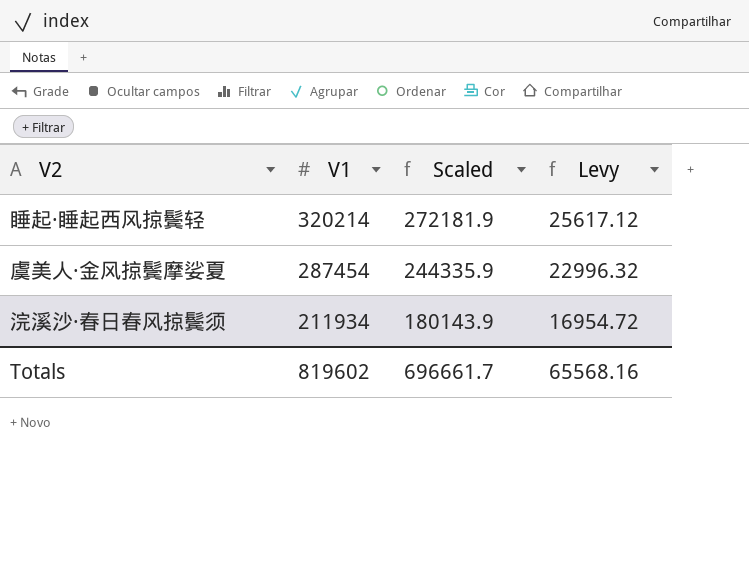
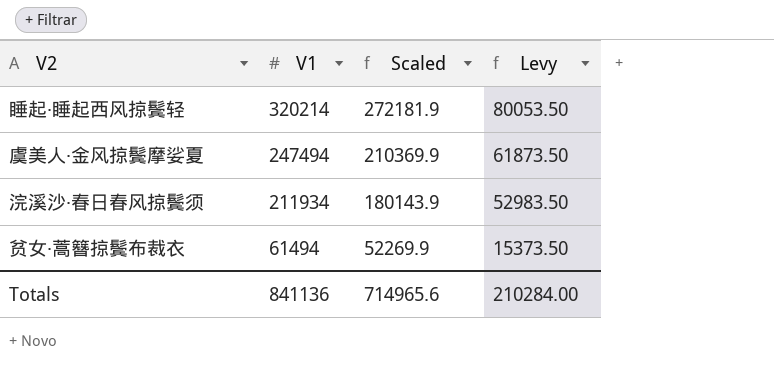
column Levy | formula: [V1] * 0.08 -> [V1] * 0.25
虞美人·金风掠鬓摩娑夏 | V1: 287454 -> 247494
虞美人·金风掠鬓摩娑夏 | Scaled: 244335.9 -> 210369.9
row 贫女·蒿簪掠鬓布裁衣: none -> 61494 | 52269.9 | 15373.50
Totals | V1: 819602 -> 841136
Totals | Scaled: 696661.7 -> 714965.6
Totals | Levy: 65568.16 -> 210284.00

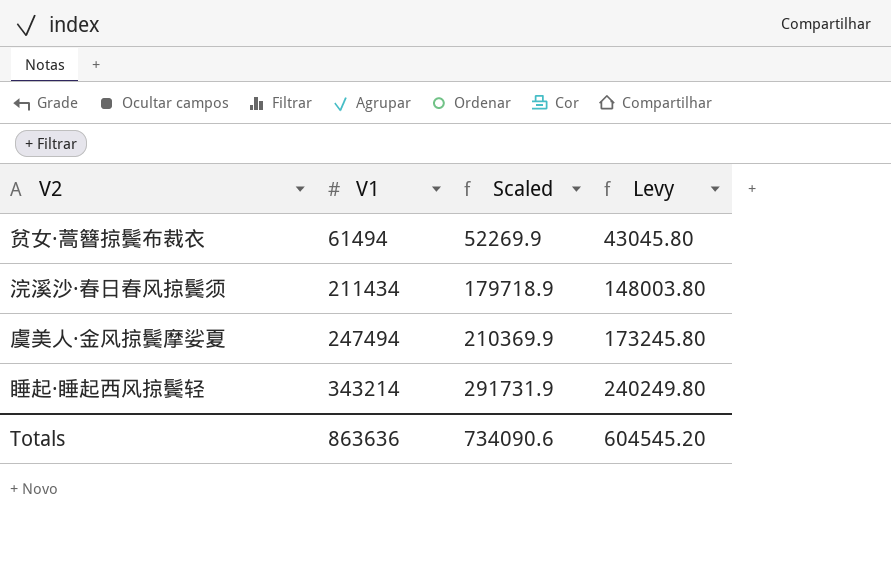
row order: V1 descending -> V1 ascending
column Levy | formula: [V1] * 0.25 -> [V1] * 0.7
浣溪沙·春日春风掠鬓须 | V1: 211934 -> 211434
浣溪沙·春日春风掠鬓须 | Scaled: 180143.9 -> 179718.9
睡起·睡起西风掠鬓轻 | V1: 320214 -> 343214
睡起·睡起西风掠鬓轻 | Scaled: 272181.9 -> 291731.9
Totals | V1: 841136 -> 863636
Totals | Scaled: 714965.6 -> 734090.6
Totals | Levy: 210284.00 -> 604545.20

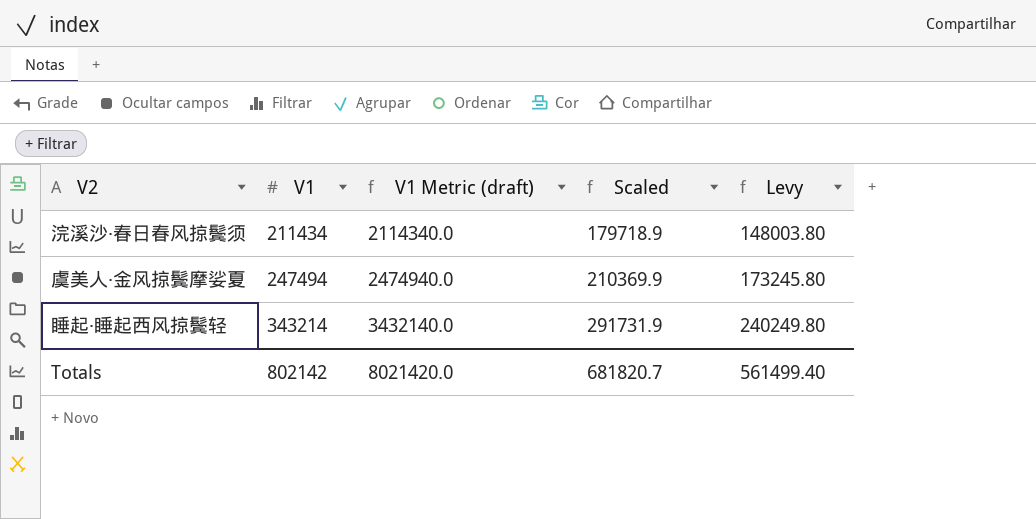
column V1 Metric (draft) | formula: none -> [V1] * 10
row 贫女·蒿簪掠鬓布裁衣: 61494 | 52269.9 | 43045.80 -> none
Totals | V1: 863636 -> 802142
Totals | Scaled: 734090.6 -> 681820.7
Totals | Levy: 604545.20 -> 561499.40

